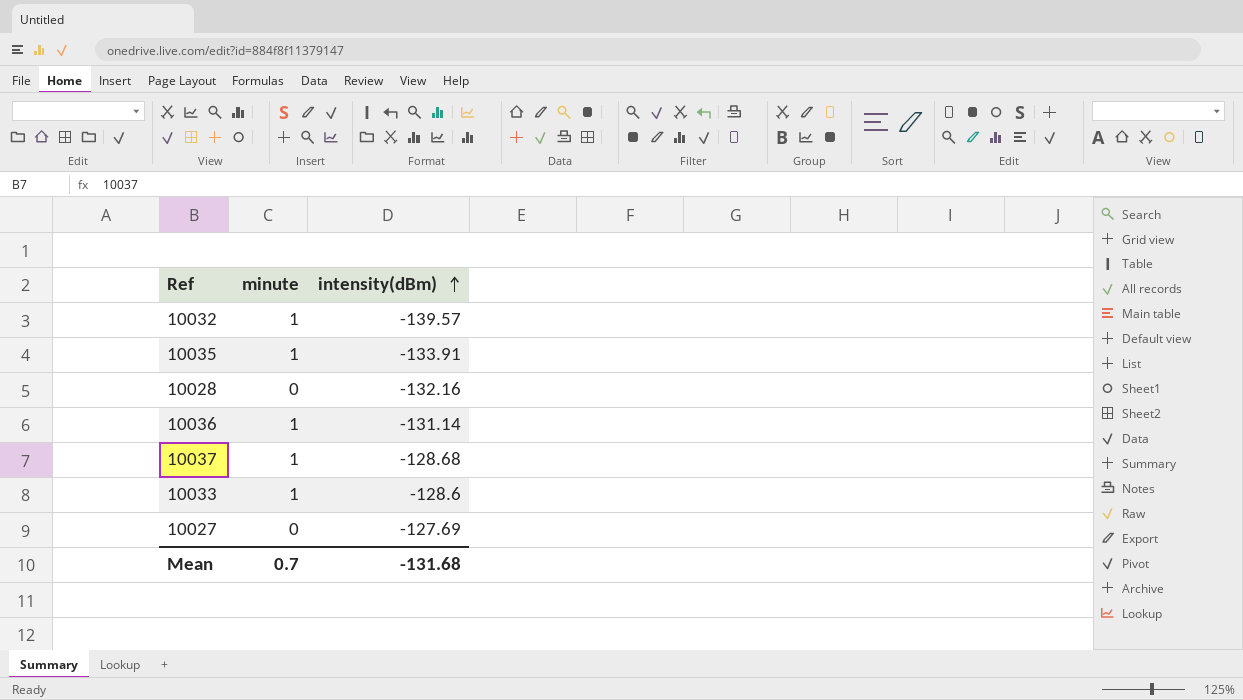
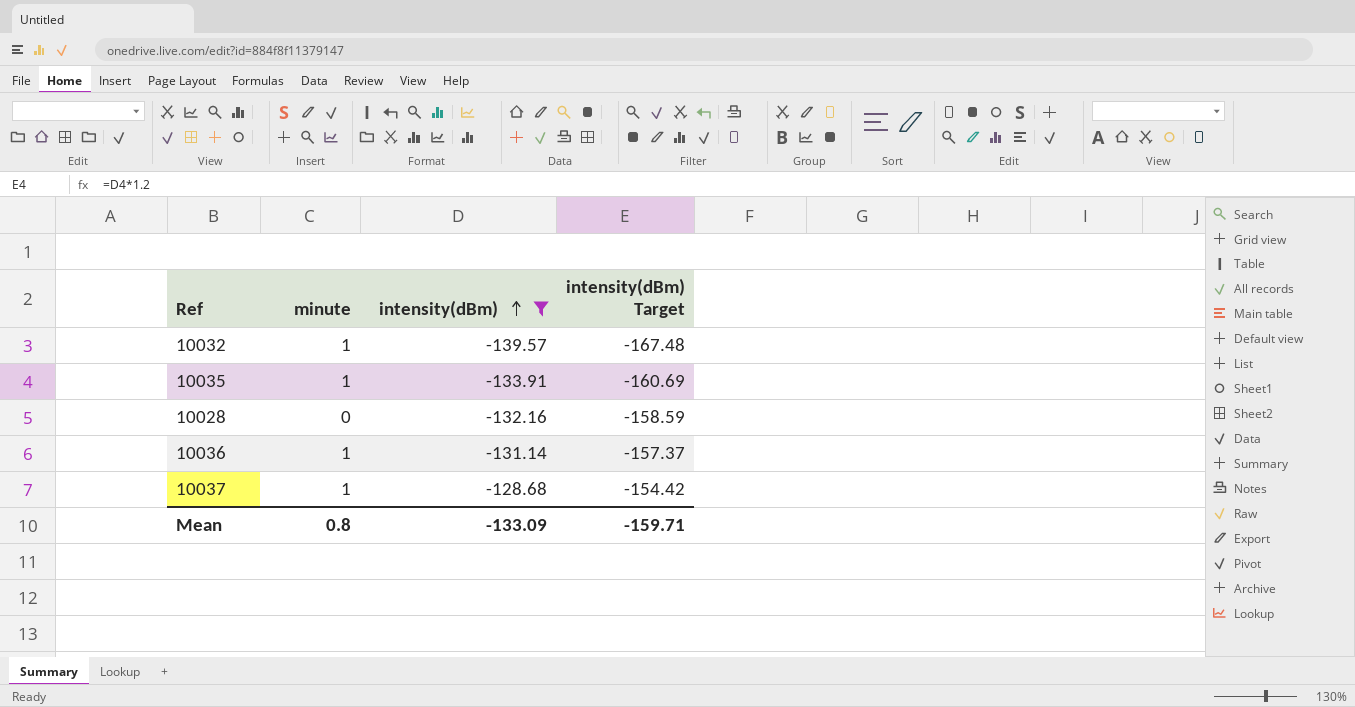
filter: none -> intensity(dBm) <= -128.68
column intensity(dBm) Target | formula: none -> [intensity(dBm)] * 1.2
Mean | minute: 0.7 -> 0.8
Mean | intensity(dBm): -131.68 -> -133.09

